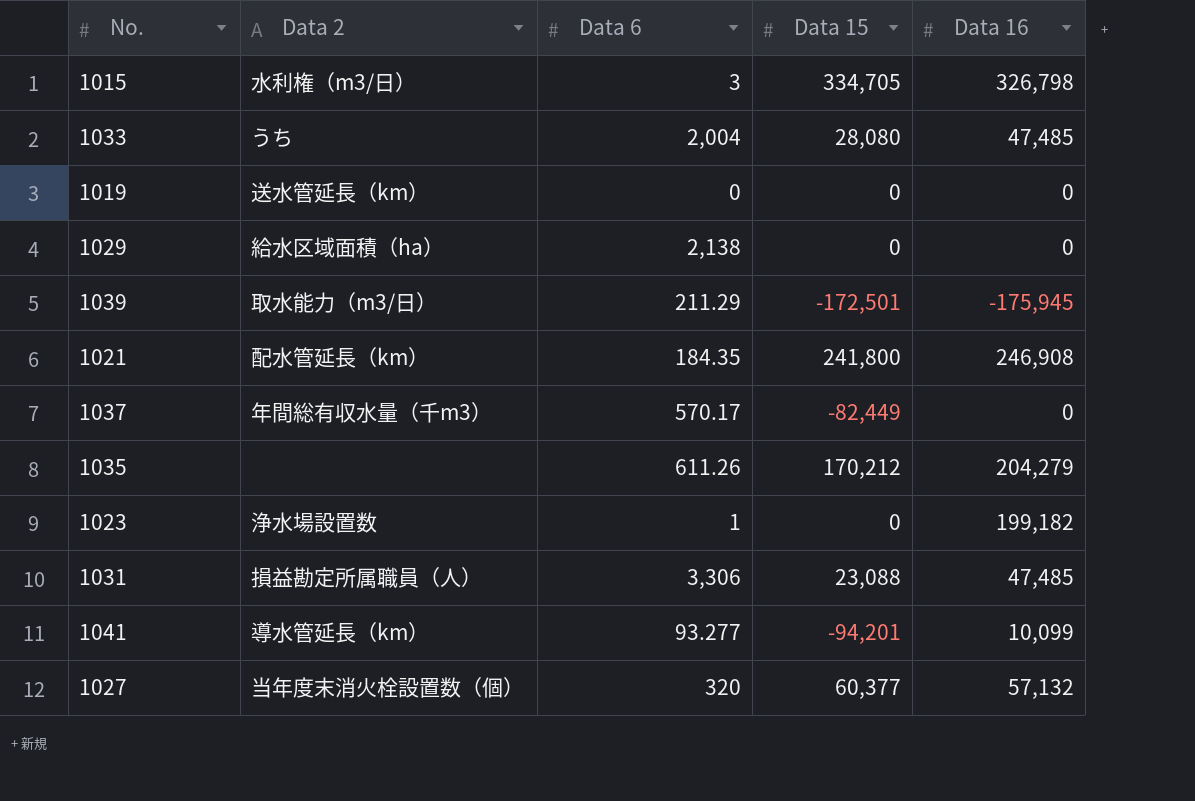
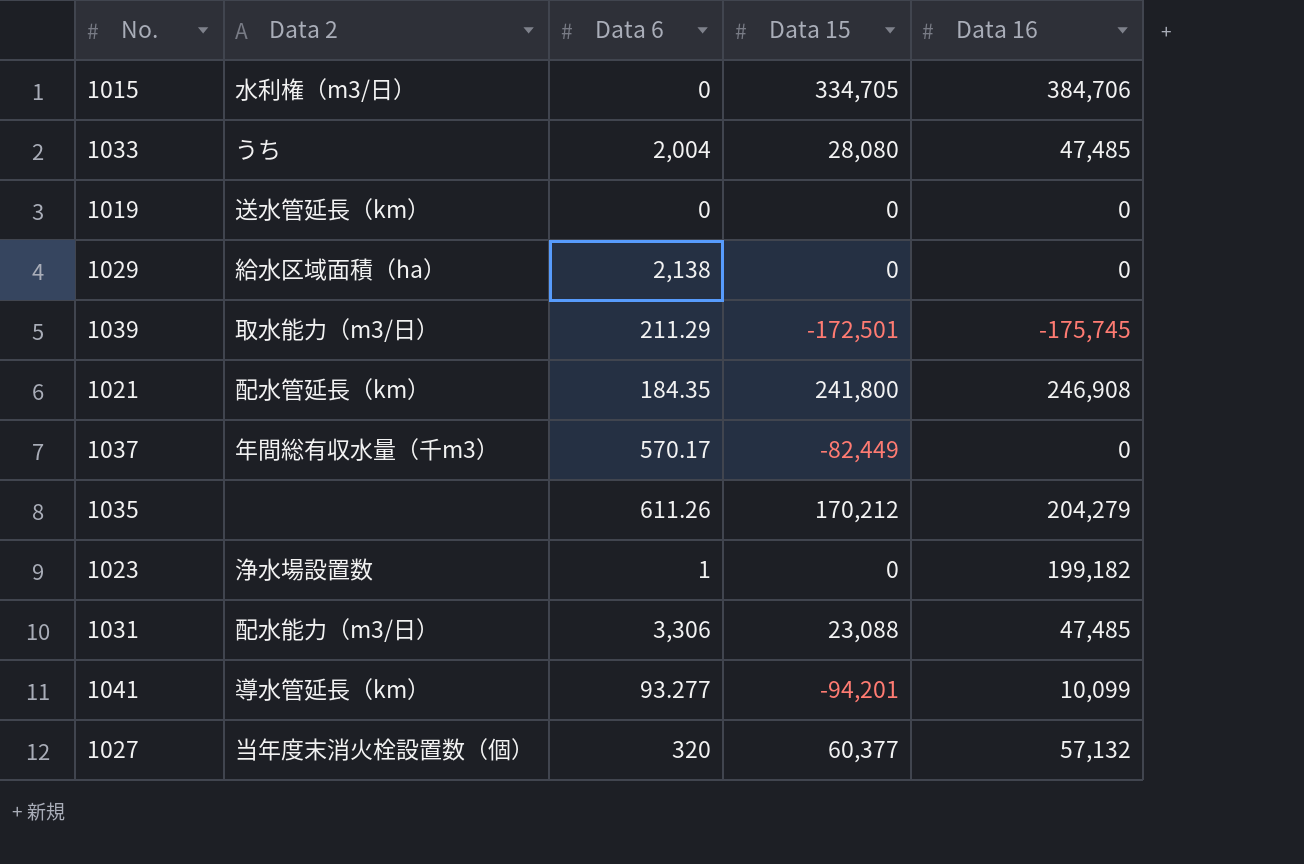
1015 | Data 6: 3 -> 0
1015 | Data 16: 326,798 -> 384,706
1039 | Data 16: -175,945 -> -175,745
1031 | Data 2: 損益勘定所属職員（人） -> 配水能力（m3/日）

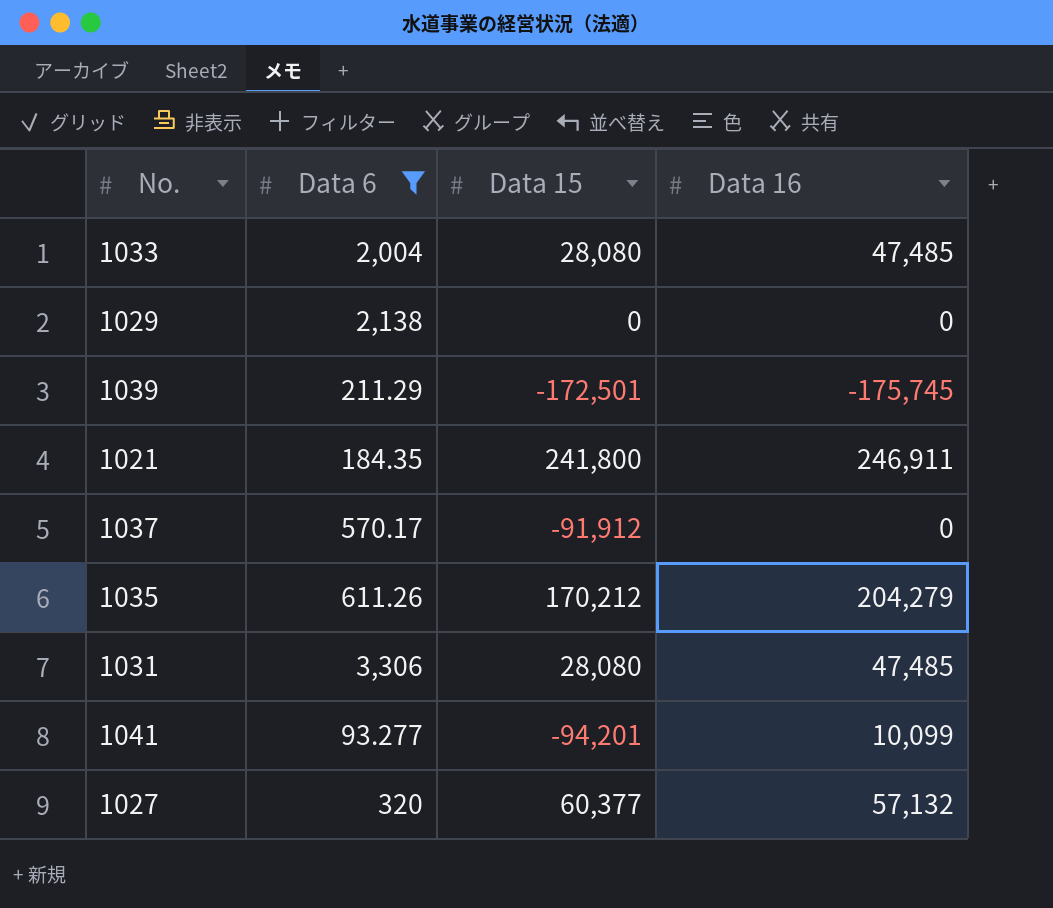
filter: none -> Data 6 >= 93.277
column Data 2 | position: 2 -> none
1021 | Data 16: 246,908 -> 246,911
1037 | Data 15: -82,449 -> -91,912
1031 | Data 15: 23,088 -> 28,080

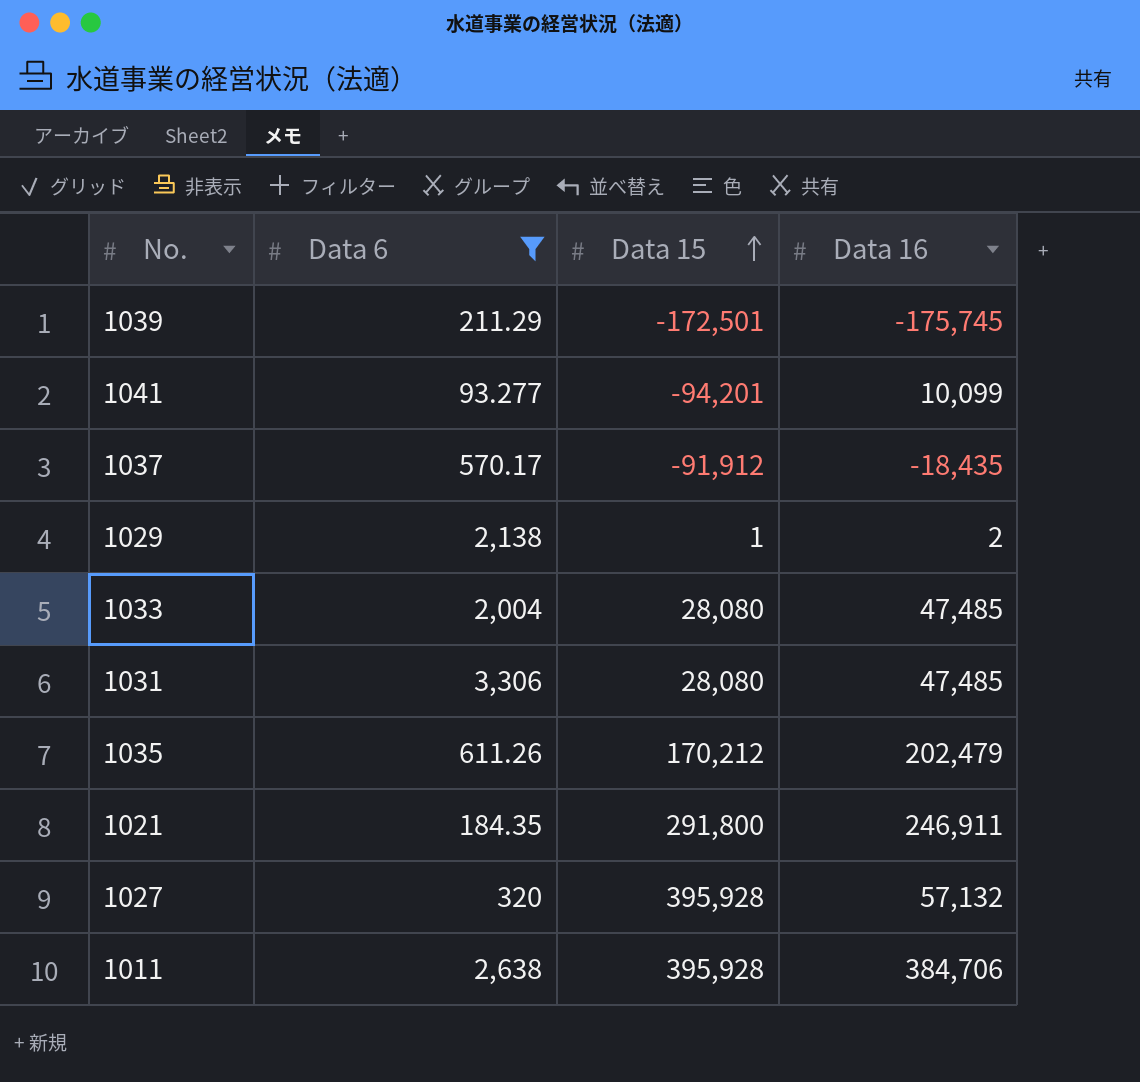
row order: none -> Data 15 ascending
1037 | Data 16: 0 -> -18,435
1029 | Data 15: 0 -> 1
1029 | Data 16: 0 -> 2
1035 | Data 16: 204,279 -> 202,479
1021 | Data 15: 241,800 -> 291,800
1027 | Data 15: 60,377 -> 395,928
row 1011: none -> 2,638 | 395,928 | 384,706

